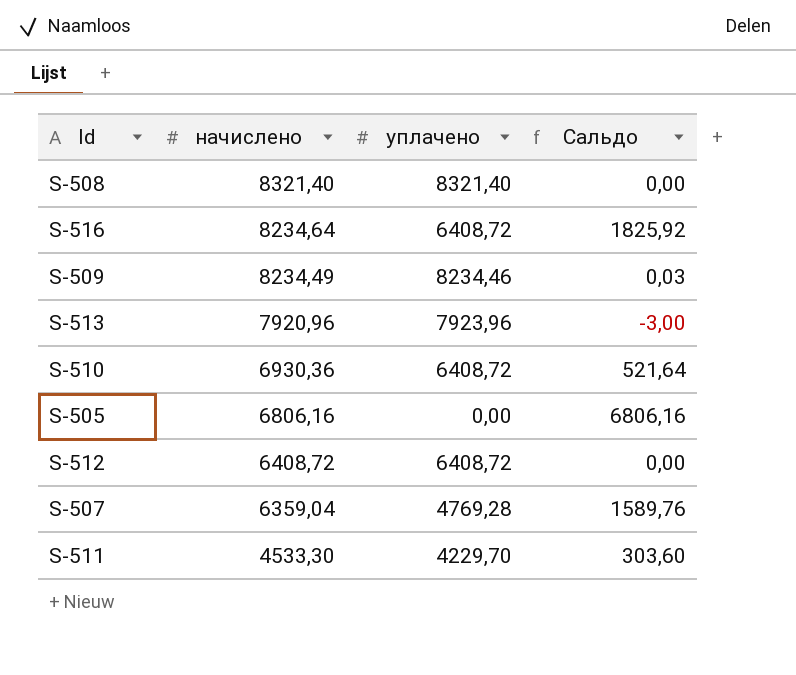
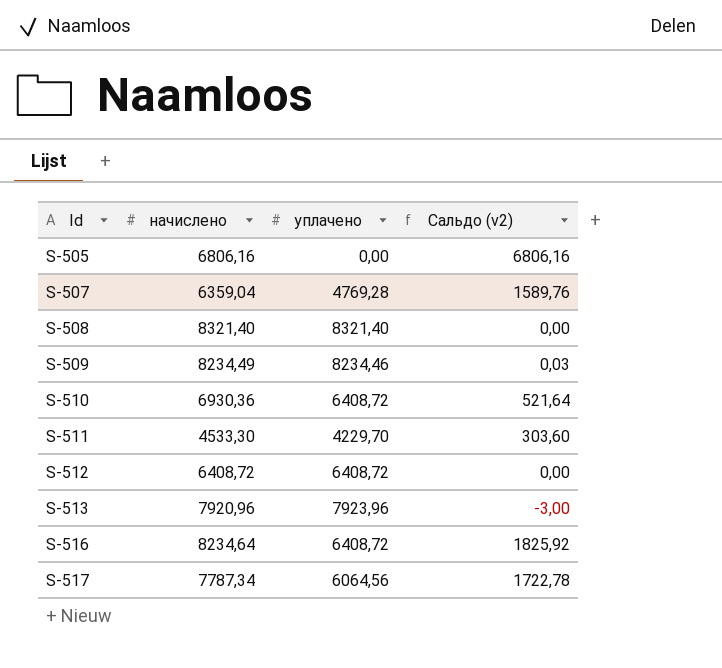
row order: начислено descending -> Id ascending
column name: Сальдо -> Сальдо (v2)
row S-517: none -> 7787,34 | 6064,56 | 1722,78

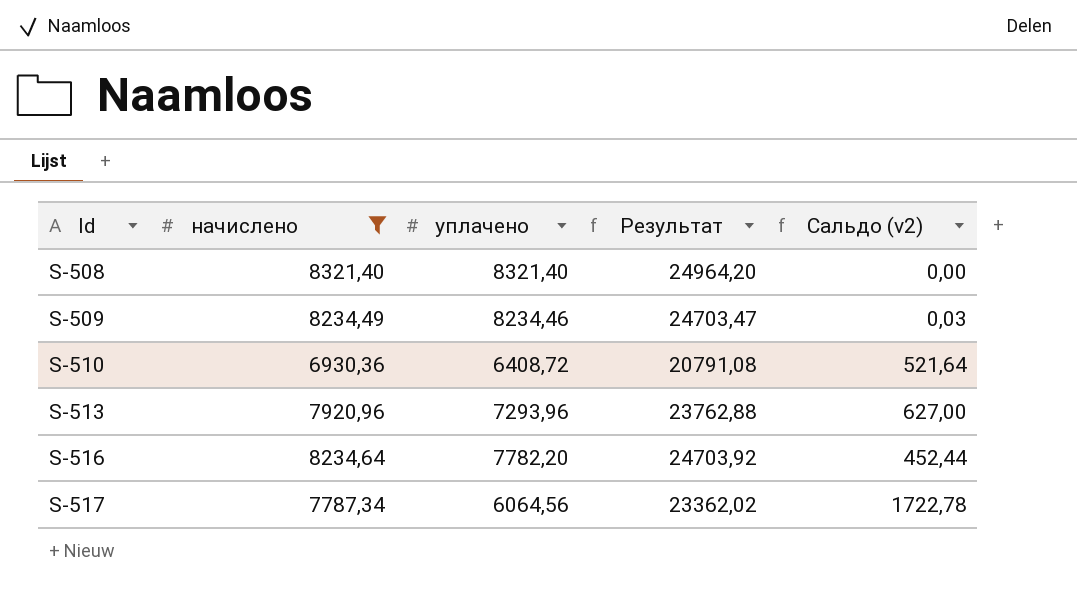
filter: none -> начислено >= 6930,36
column Результат | formula: none -> [начислено] * 3
S-513 | уплачено: 7923,96 -> 7293,96
S-513 | Сальдо (v2): -3,00 -> 627,00
S-516 | уплачено: 6408,72 -> 7782,20
S-516 | Сальдо (v2): 1825,92 -> 452,44

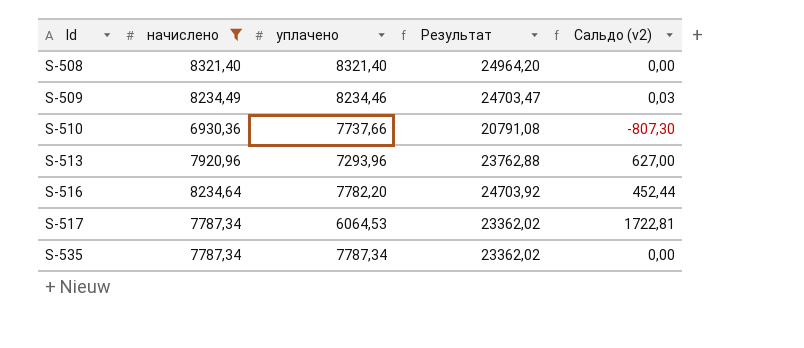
S-510 | уплачено: 6408,72 -> 7737,66
S-510 | Сальдо (v2): 521,64 -> -807,30
S-517 | уплачено: 6064,56 -> 6064,53
S-517 | Сальдо (v2): 1722,78 -> 1722,81
row S-535: none -> 7787,34 | 7787,34 | 23362,02 | 0,00

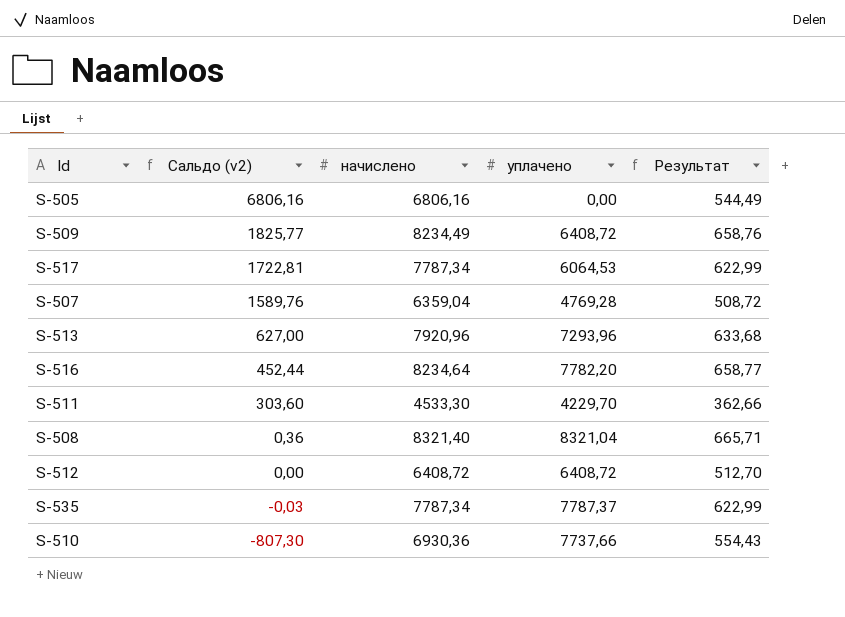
filter: начислено >= 6930,36 -> none
row order: Id ascending -> Сальдо (v2) descending
column Сальдо (v2) | position: 5 -> 2
column Результат | formula: [начислено] * 3 -> [начислено] * 0,08
S-509 | Сальдо (v2): 0,03 -> 1825,77
S-509 | уплачено: 8234,46 -> 6408,72
S-508 | Сальдо (v2): 0,00 -> 0,36
S-508 | уплачено: 8321,40 -> 8321,04
S-535 | Сальдо (v2): 0,00 -> -0,03
S-535 | уплачено: 7787,34 -> 7787,37

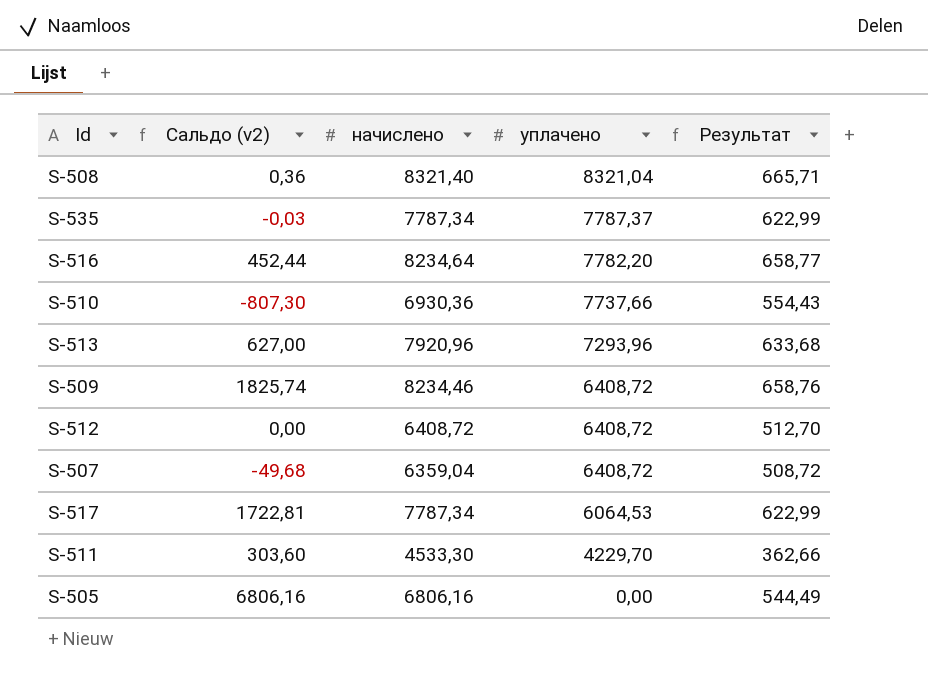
row order: Сальдо (v2) descending -> уплачено descending
S-509 | Сальдо (v2): 1825,77 -> 1825,74
S-509 | начислено: 8234,49 -> 8234,46
S-507 | Сальдо (v2): 1589,76 -> -49,68
S-507 | уплачено: 4769,28 -> 6408,72

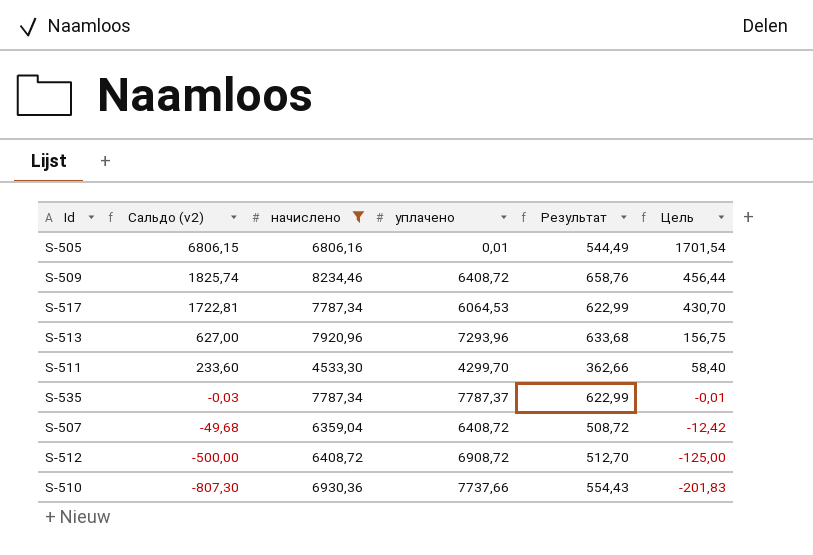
filter: none -> начислено <= 8234,46
row order: уплачено descending -> Сальдо (v2) descending
column Цель | formula: none -> [Сальдо (v2)] * 0,25
S-505 | Сальдо (v2): 6806,16 -> 6806,15
S-505 | уплачено: 0,00 -> 0,01
S-511 | Сальдо (v2): 303,60 -> 233,60
S-511 | уплачено: 4229,70 -> 4299,70
S-512 | Сальдо (v2): 0,00 -> -500,00
S-512 | уплачено: 6408,72 -> 6908,72

